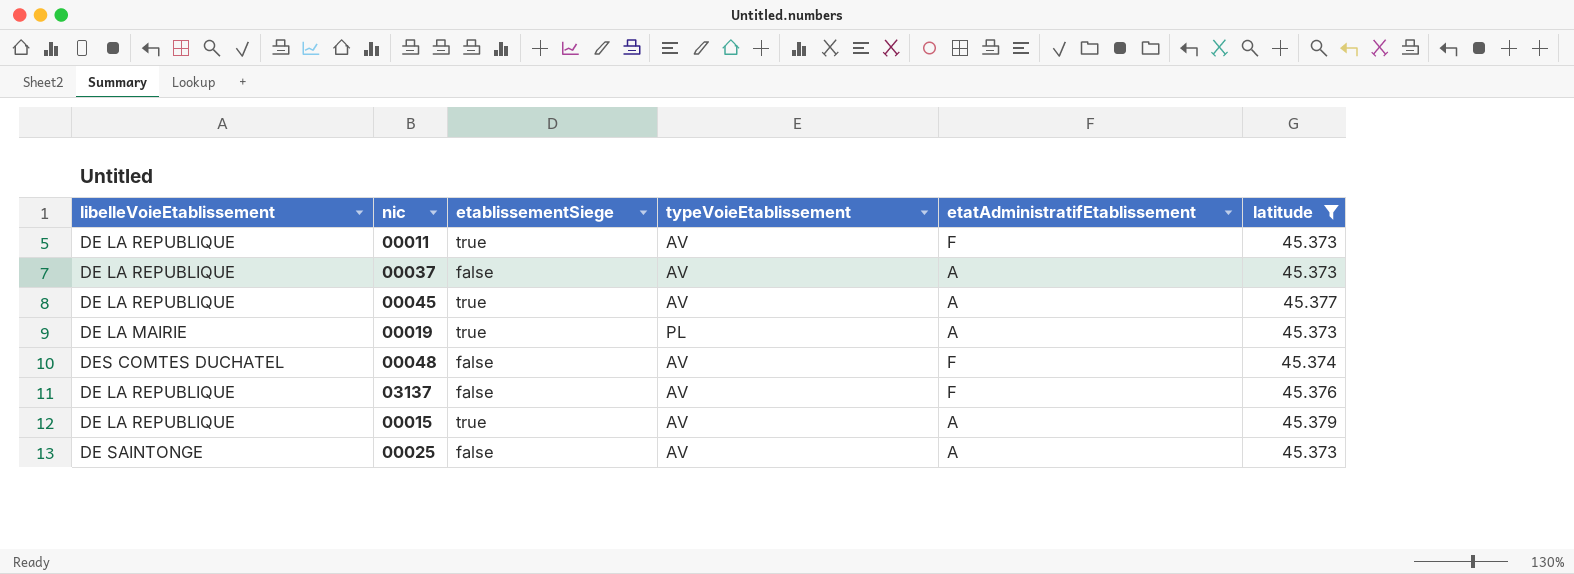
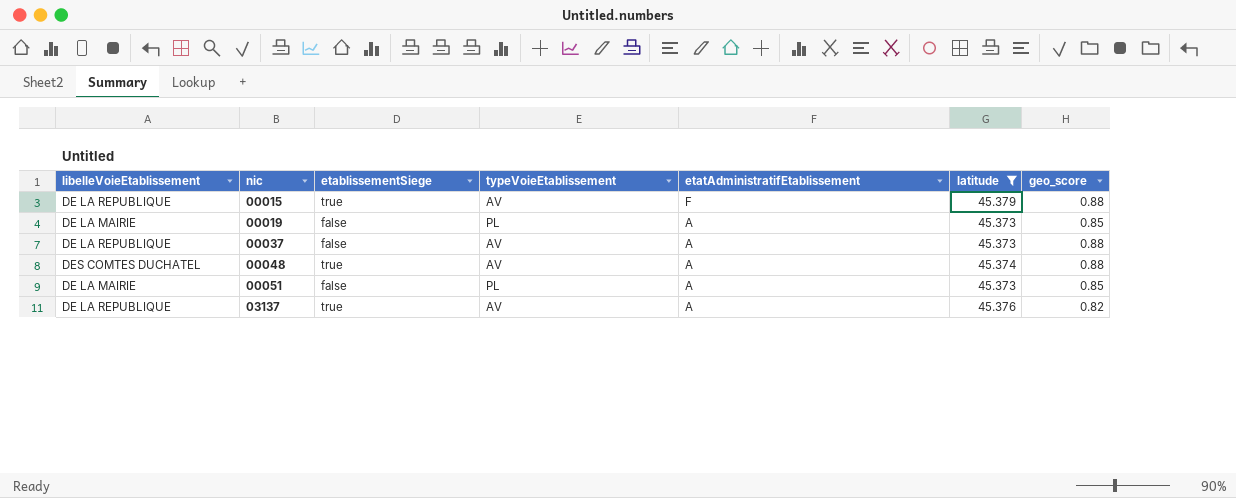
row order: none -> nic ascending
column geo_score | position: none -> 7
row 00011: DE LA REPUBLIQUE | true | AV | F | 45.373 -> none
row 00045: DE LA REPUBLIQUE | true | AV | A | 45.377 -> none
row 00025: DE SAINTONGE | false | AV | A | 45.373 -> none
00015 | etatAdministratifEtablissement: A -> F
00019 | etablissementSiege: true -> false
00048 | etablissementSiege: false -> true
00048 | etatAdministratifEtablissement: F -> A
row 00051: none -> DE LA MAIRIE | false | PL | A | 45.373 | 0.85
03137 | etablissementSiege: false -> true
03137 | etatAdministratifEtablissement: F -> A

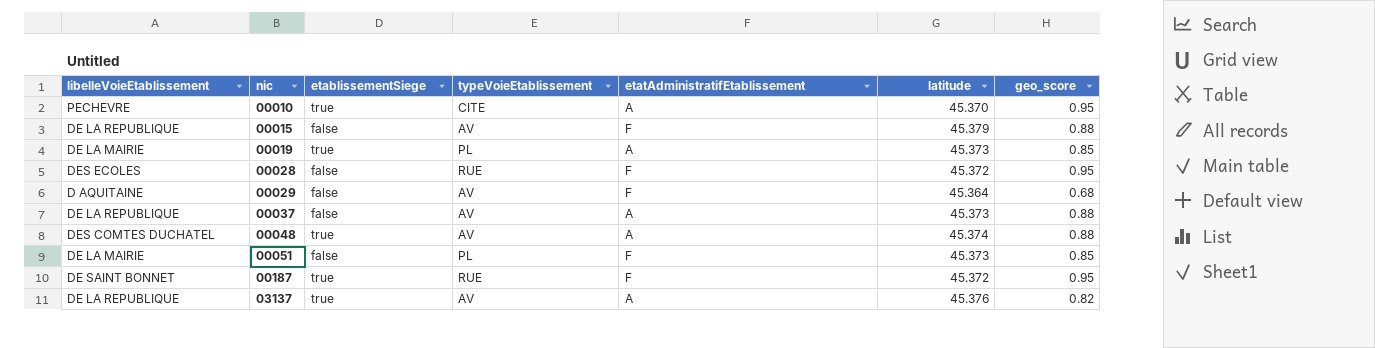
filter: latitude >= 45.373 -> none
00015 | etablissementSiege: true -> false
00019 | etablissementSiege: false -> true
00051 | etatAdministratifEtablissement: A -> F

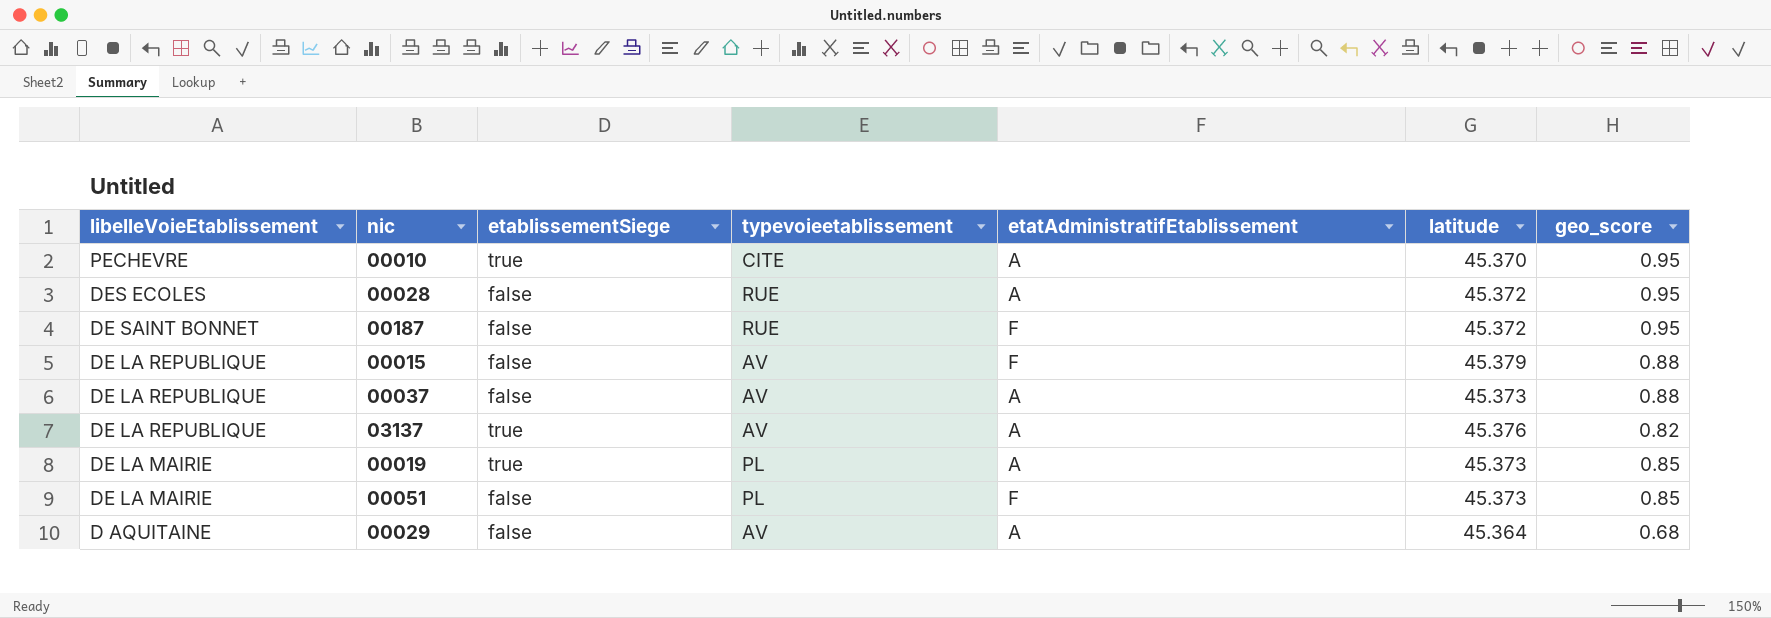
row order: nic ascending -> libelleVoieEtablissement descending
column name: typeVoieEtablissement -> typevoieetablissement
row 00048: DES COMTES DUCHATEL | true | AV | A | 45.374 | 0.88 -> none
00028 | etatAdministratifEtablissement: F -> A
00187 | etablissementSiege: true -> false
00029 | etatAdministratifEtablissement: F -> A

